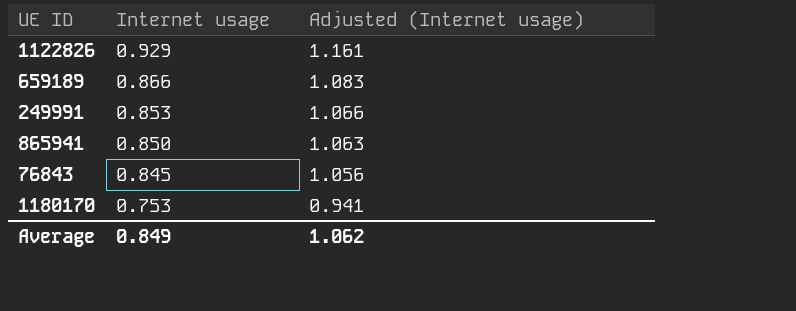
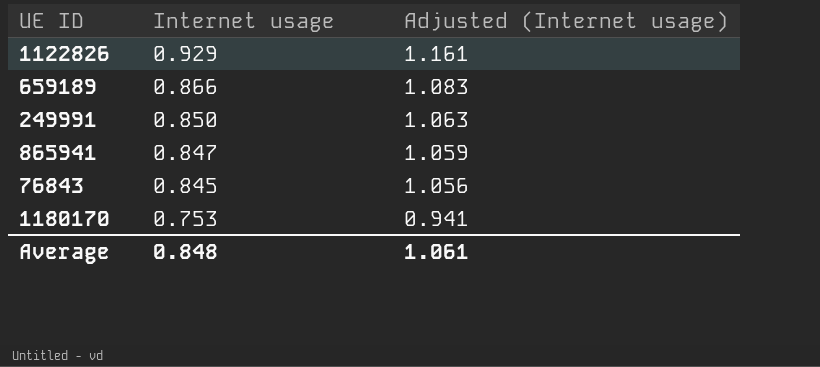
249991 | Internet usage: 0.853 -> 0.850
249991 | Adjusted (Internet usage): 1.066 -> 1.063
865941 | Internet usage: 0.850 -> 0.847
865941 | Adjusted (Internet usage): 1.063 -> 1.059
Average | Internet usage: 0.849 -> 0.848
Average | Adjusted (Internet usage): 1.062 -> 1.061

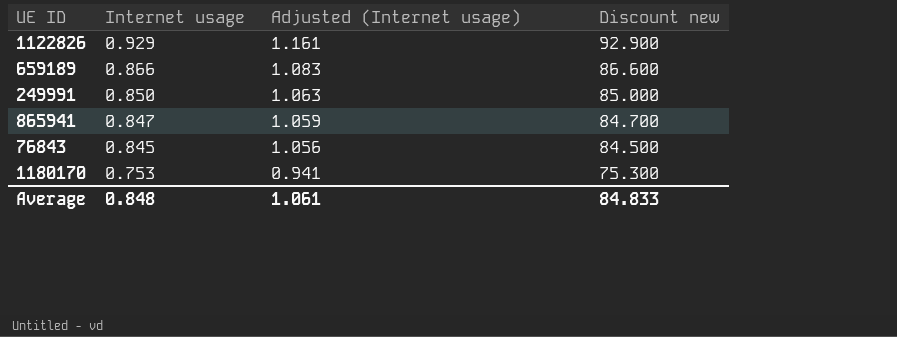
column Discount new | formula: none -> [Internet usage] * 100

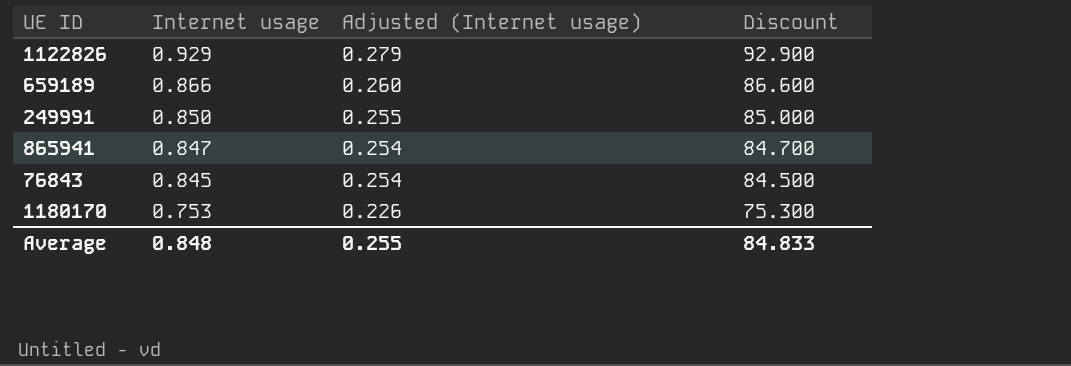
column Adjusted (Internet usage) | formula: [Internet usage] * 1.25 -> [Internet usage] * 0.3
column name: Discount new -> Discount
Average | Adjusted (Internet usage): 1.061 -> 0.255

